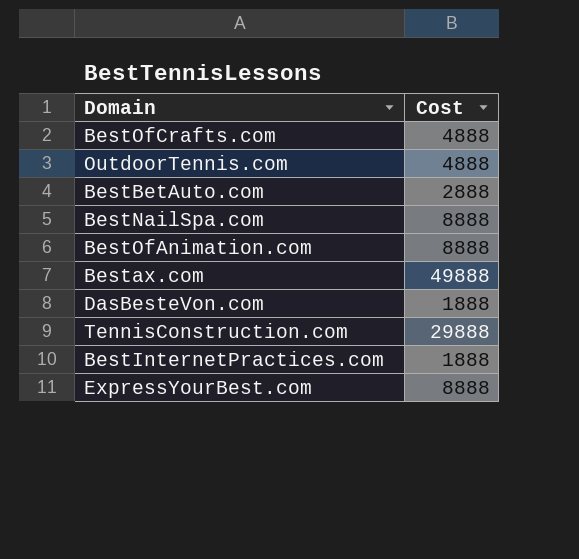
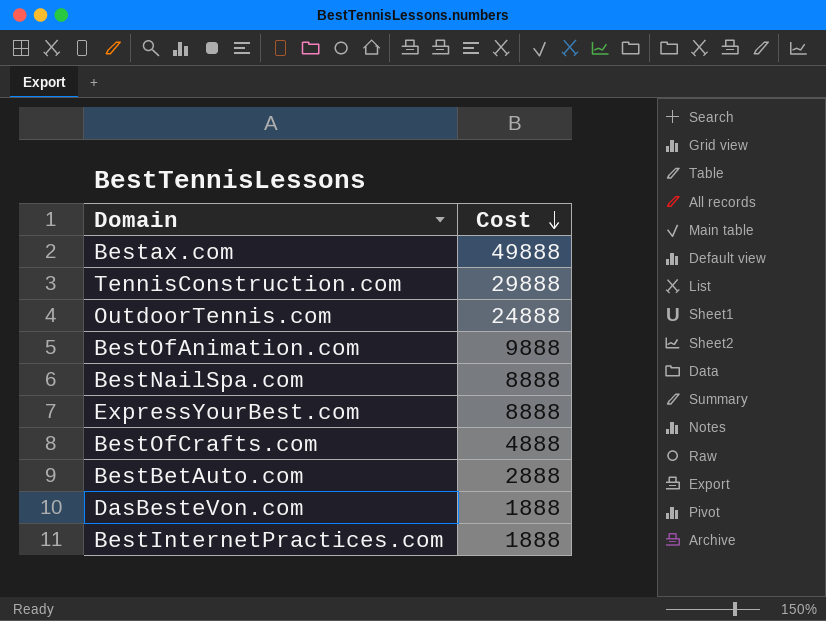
row order: none -> Cost descending
OutdoorTennis.com | Cost: 4888 -> 24888
BestOfAnimation.com | Cost: 8888 -> 9888

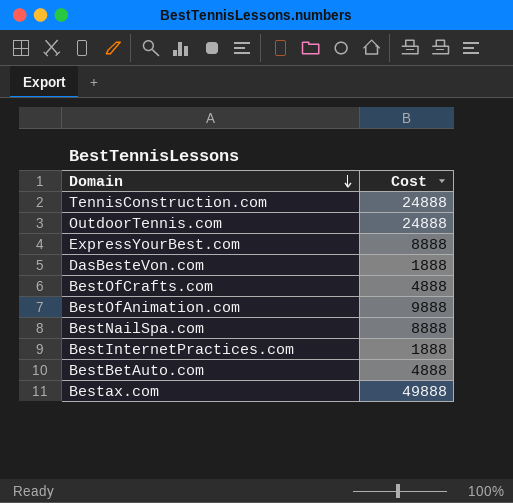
row order: Cost descending -> Domain descending
TennisConstruction.com | Cost: 29888 -> 24888
BestBetAuto.com | Cost: 2888 -> 4888

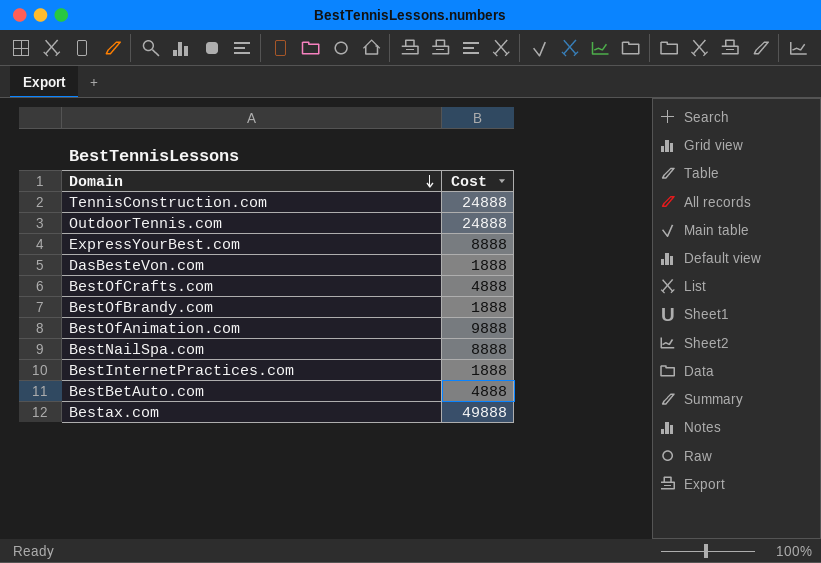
row BestOfBrandy.com: none -> 1888

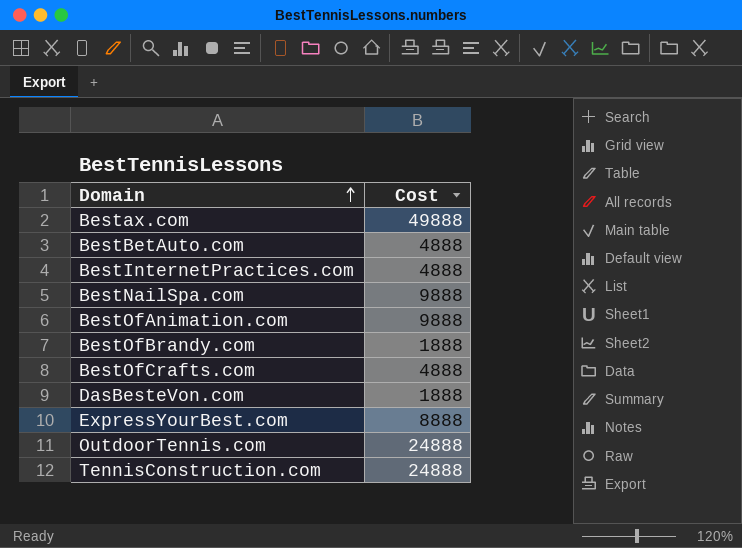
row order: Domain descending -> Domain ascending
BestInternetPractices.com | Cost: 1888 -> 4888
BestNailSpa.com | Cost: 8888 -> 9888

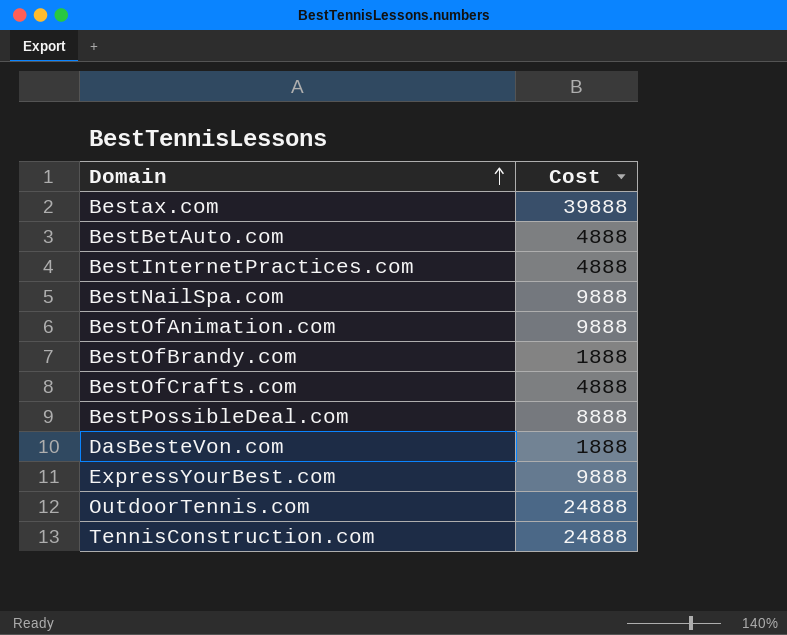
Bestax.com | Cost: 49888 -> 39888
row BestPossibleDeal.com: none -> 8888
ExpressYourBest.com | Cost: 8888 -> 9888

